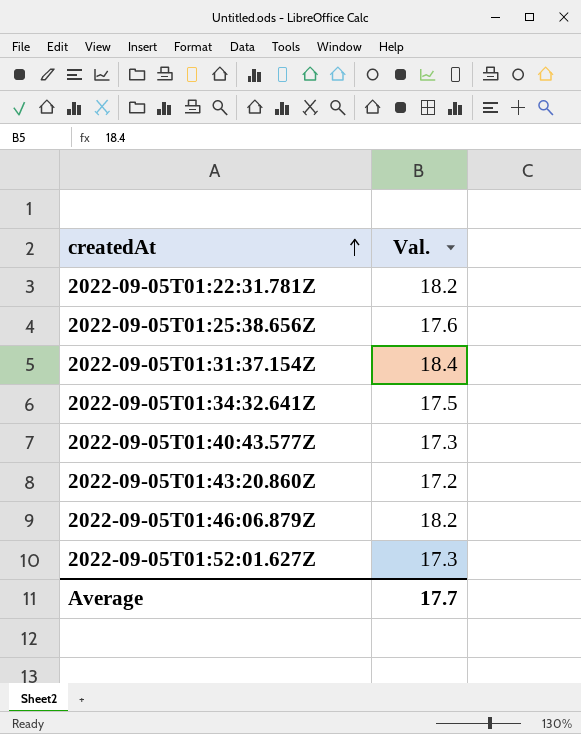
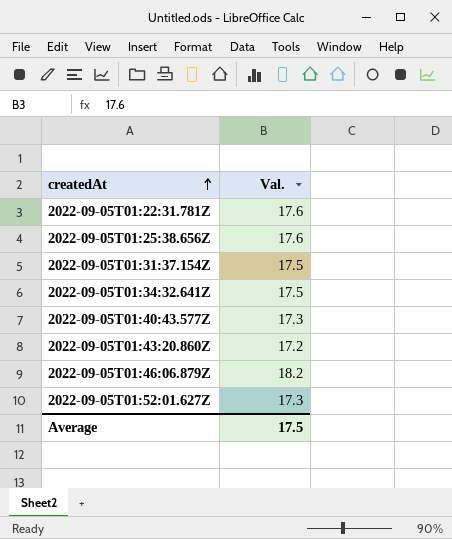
2022-09-05T01:22:31.781Z | Val.: 18.2 -> 17.6
2022-09-05T01:31:37.154Z | Val.: 18.4 -> 17.5
Average | Val.: 17.7 -> 17.5

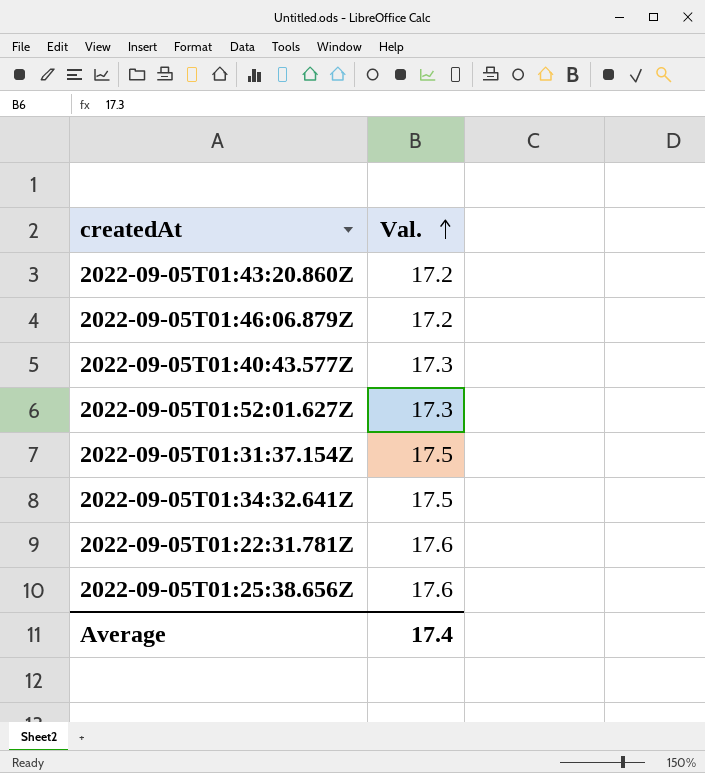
row order: createdAt ascending -> Val. ascending
2022-09-05T01:46:06.879Z | Val.: 18.2 -> 17.2
Average | Val.: 17.5 -> 17.4

